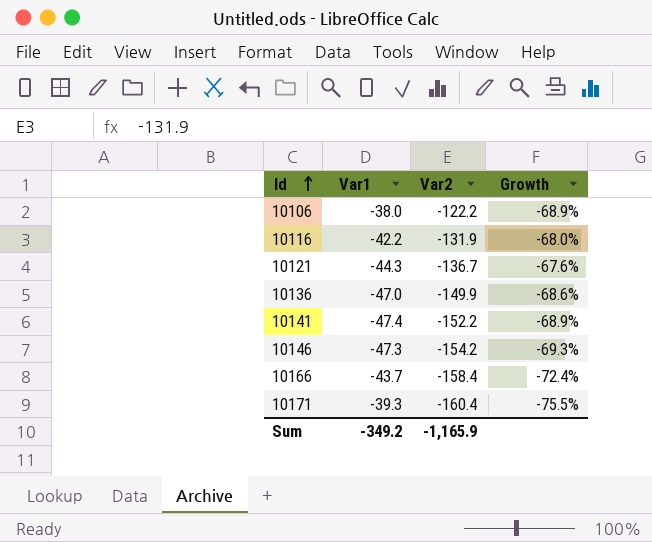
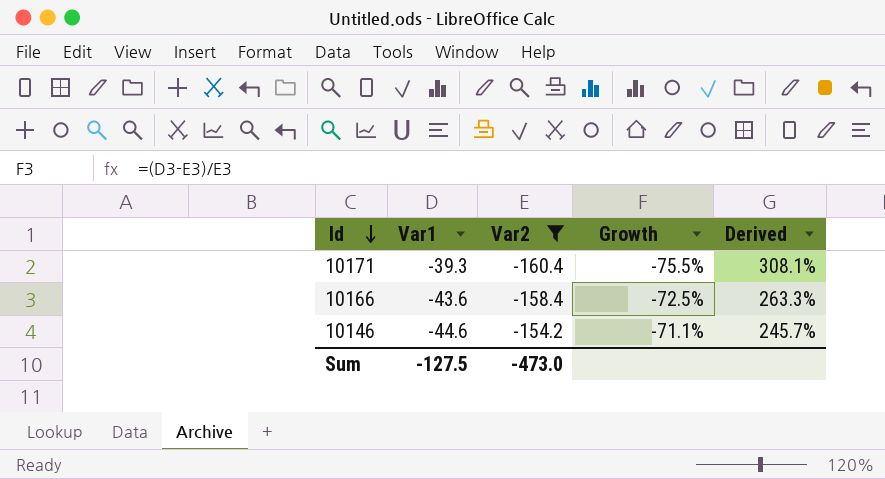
filter: none -> Var2 <= -154.2
row order: Id ascending -> Id descending
column Derived | formula: none -> ([Var2] - [Var1]) / [Var1]
10166 | Var1: -43.7 -> -43.6
10166 | Growth: -72.4% -> -72.5%
10146 | Var1: -47.3 -> -44.6
10146 | Growth: -69.3% -> -71.1%
Sum | Var1: -349.2 -> -127.5
Sum | Var2: -1,165.9 -> -473.0

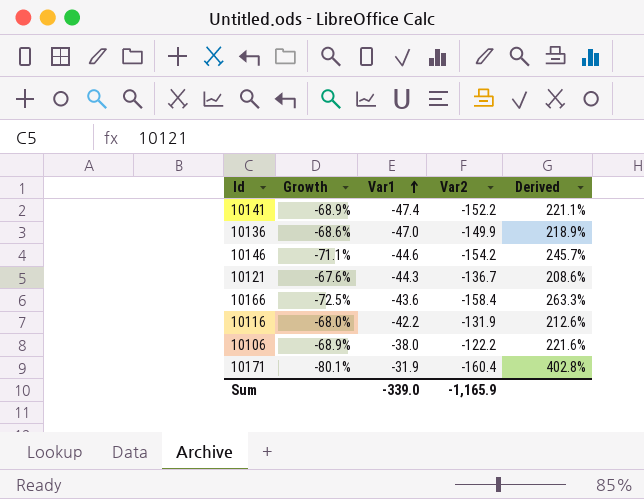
filter: Var2 <= -154.2 -> none
row order: Id descending -> Var1 ascending
column Growth | position: 4 -> 2
10171 | Growth: -75.5% -> -80.1%
10171 | Var1: -39.3 -> -31.9
10171 | Derived: 308.1% -> 402.8%
Sum | Var1: -127.5 -> -339.0
Sum | Var2: -473.0 -> -1,165.9

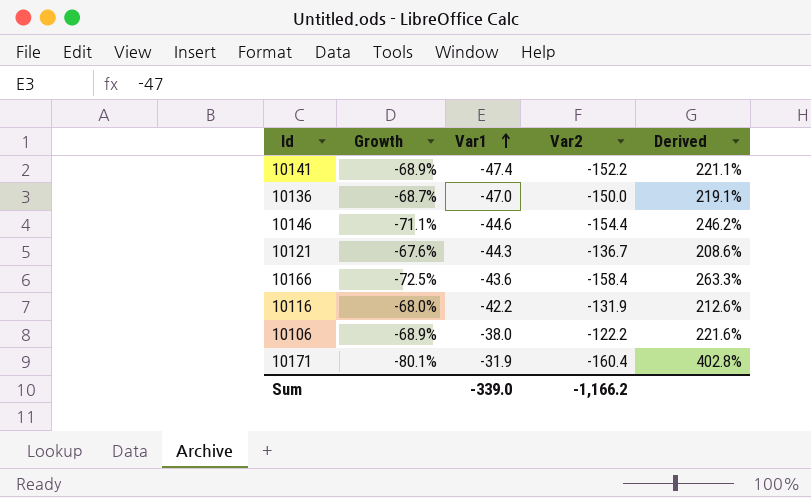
10136 | Growth: -68.6% -> -68.7%
10136 | Var2: -149.9 -> -150.0
10136 | Derived: 218.9% -> 219.1%
10146 | Var2: -154.2 -> -154.4
10146 | Derived: 245.7% -> 246.2%
Sum | Var2: -1,165.9 -> -1,166.2

